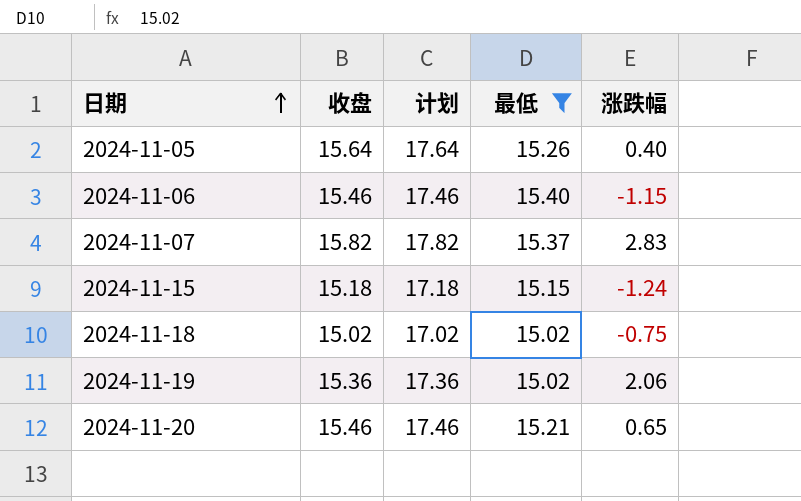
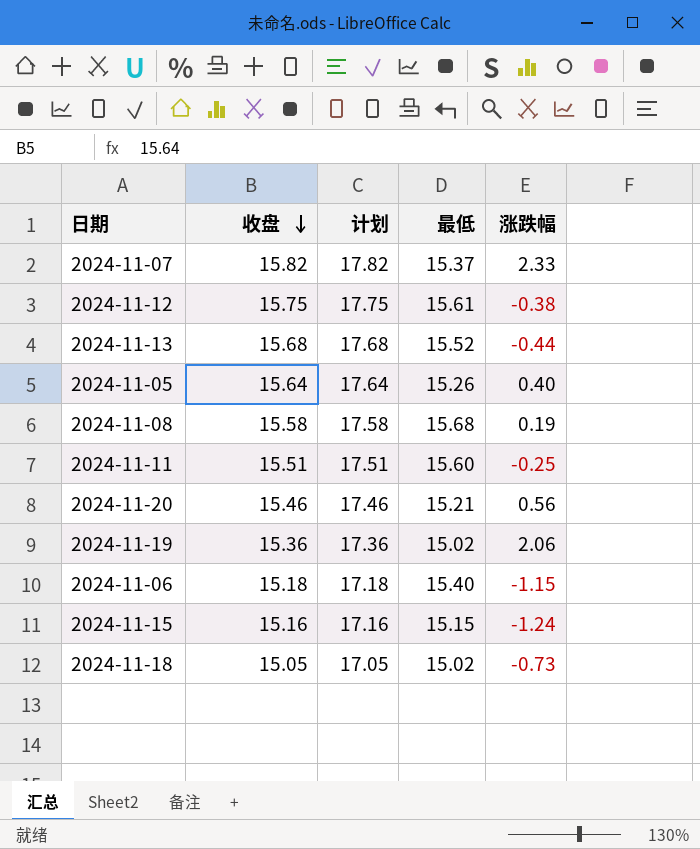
filter: 最低 <= 15.40 -> none
row order: 日期 ascending -> 收盘 descending
2024-11-07 | 涨跌幅: 2.83 -> 2.33
2024-11-20 | 涨跌幅: 0.65 -> 0.56
2024-11-06 | 收盘: 15.46 -> 15.18
2024-11-06 | 计划: 17.46 -> 17.18
2024-11-15 | 收盘: 15.18 -> 15.16
2024-11-15 | 计划: 17.18 -> 17.16
2024-11-18 | 收盘: 15.02 -> 15.05
2024-11-18 | 计划: 17.02 -> 17.05
2024-11-18 | 涨跌幅: -0.75 -> -0.73

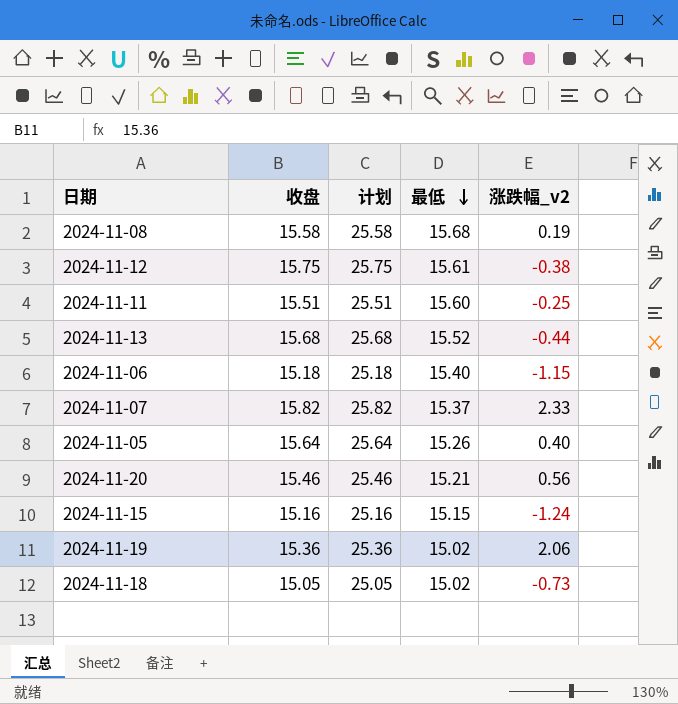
row order: 收盘 descending -> 最低 descending
column 计划 | formula: [收盘] + 2 -> [收盘] + 10
column name: 涨跌幅 -> 涨跌幅_v2

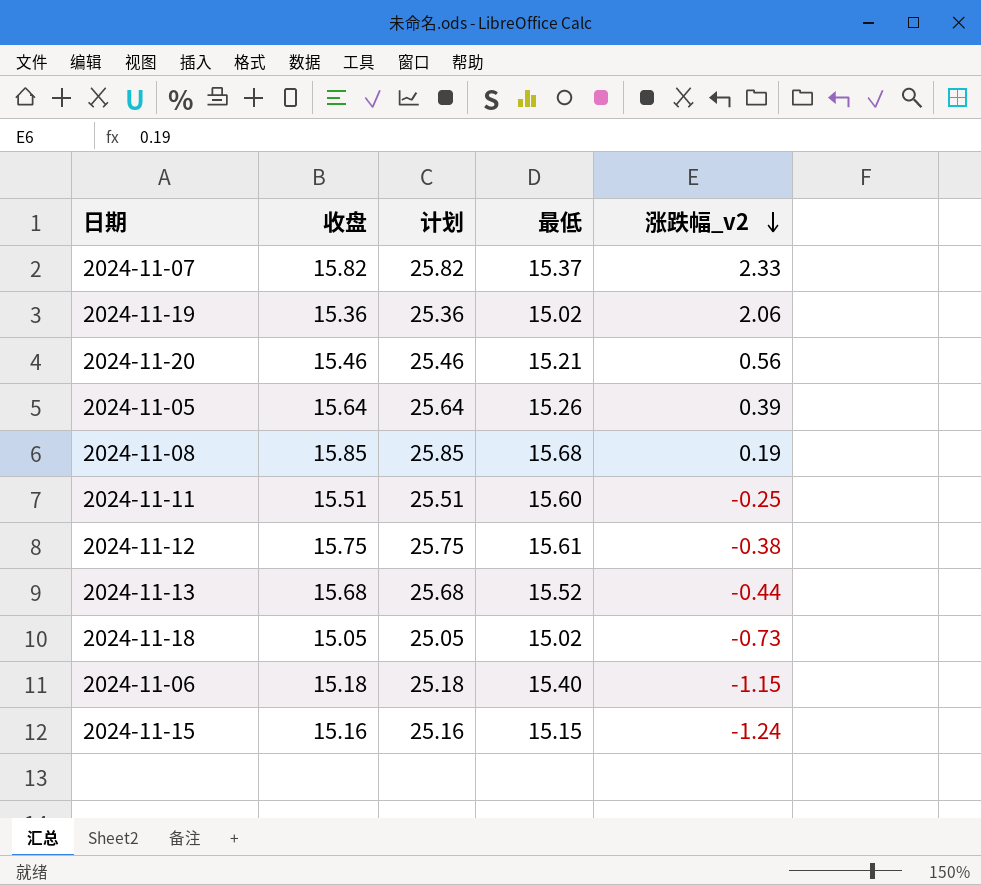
row order: 最低 descending -> 涨跌幅_v2 descending
2024-11-05 | 涨跌幅_v2: 0.40 -> 0.39
2024-11-08 | 收盘: 15.58 -> 15.85
2024-11-08 | 计划: 25.58 -> 25.85

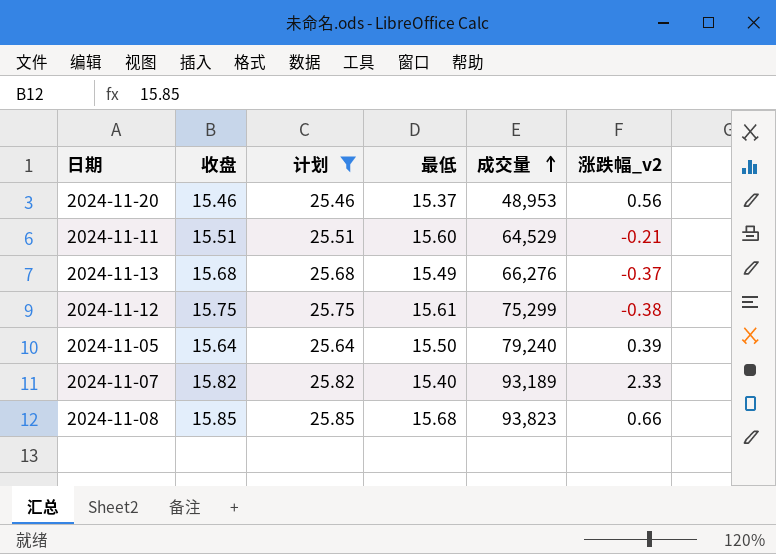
filter: none -> 计划 >= 25.46
row order: 涨跌幅_v2 descending -> 成交量 ascending
column 成交量 | position: none -> 5
2024-11-20 | 最低: 15.21 -> 15.37
2024-11-11 | 涨跌幅_v2: -0.25 -> -0.21
2024-11-13 | 最低: 15.52 -> 15.49
2024-11-13 | 涨跌幅_v2: -0.44 -> -0.37
2024-11-05 | 最低: 15.26 -> 15.50
2024-11-07 | 最低: 15.37 -> 15.40
2024-11-08 | 涨跌幅_v2: 0.19 -> 0.66

